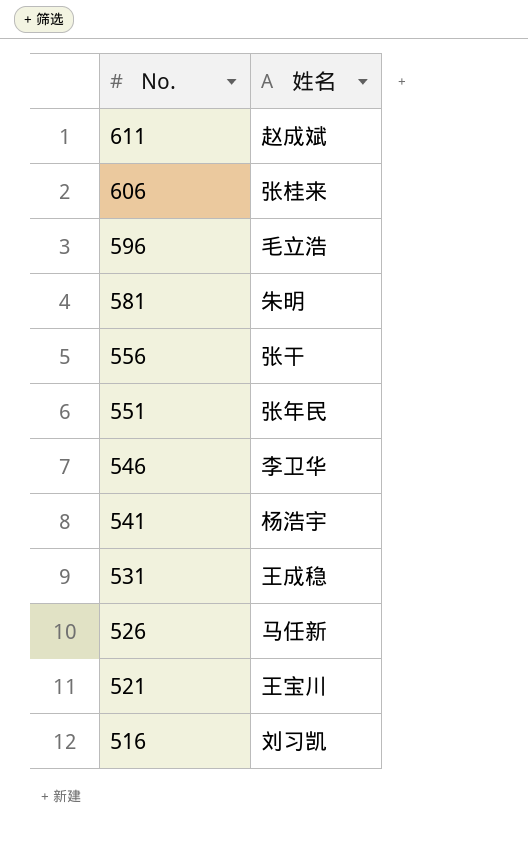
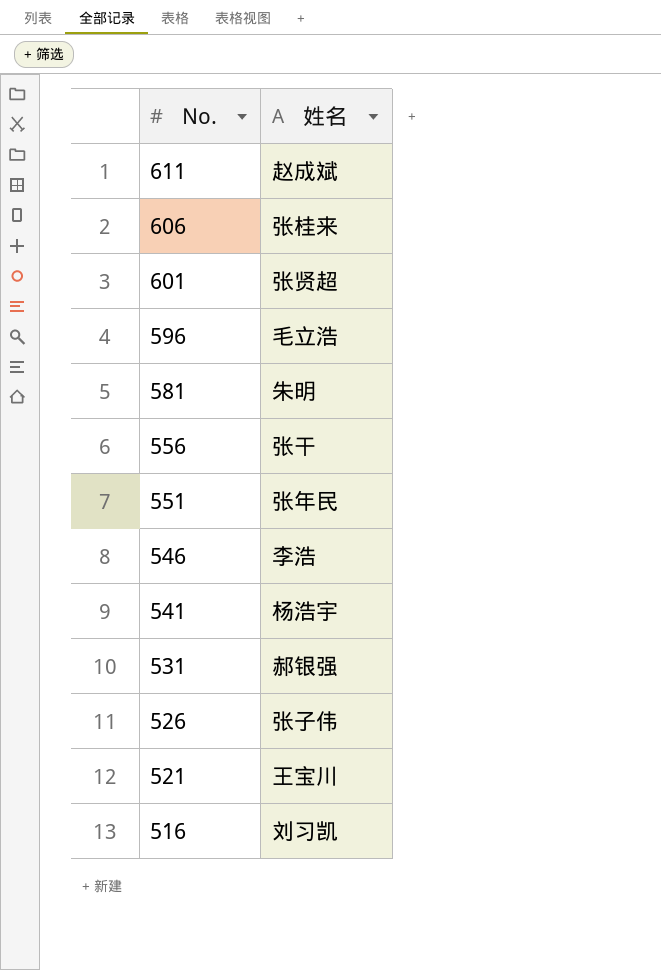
row 601: none -> 张贤超
546 | 姓名: 李卫华 -> 李浩
531 | 姓名: 王成稳 -> 郝银强
526 | 姓名: 马任新 -> 张子伟

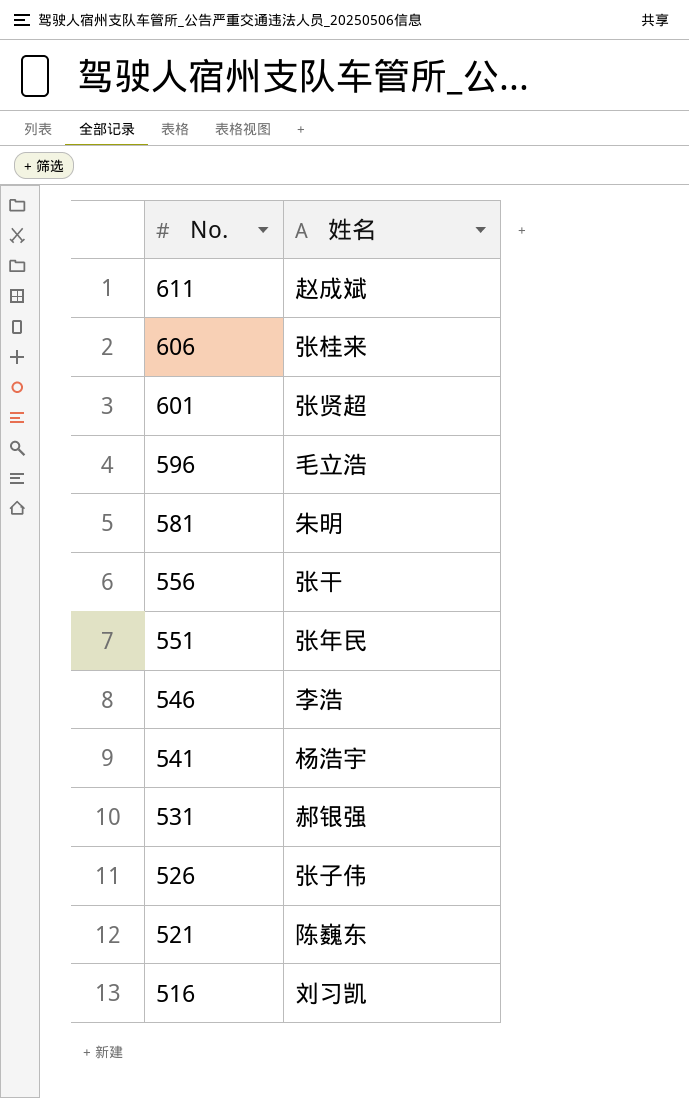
521 | 姓名: 王宝川 -> 陈巍东

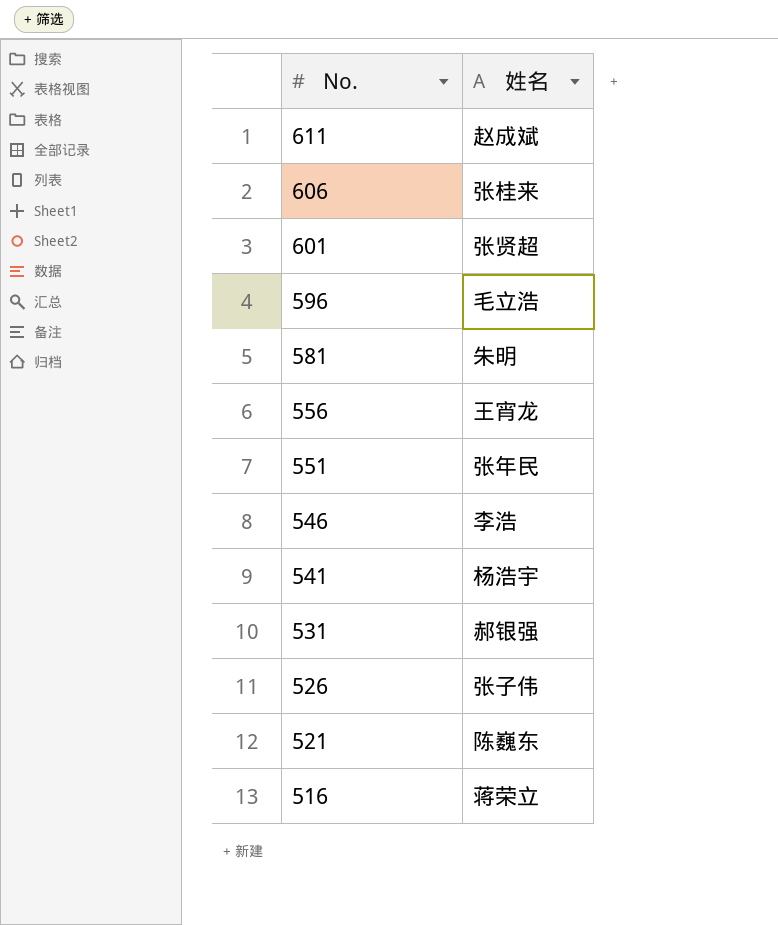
556 | 姓名: 张干 -> 王宵龙
516 | 姓名: 刘习凯 -> 蒋荣立

